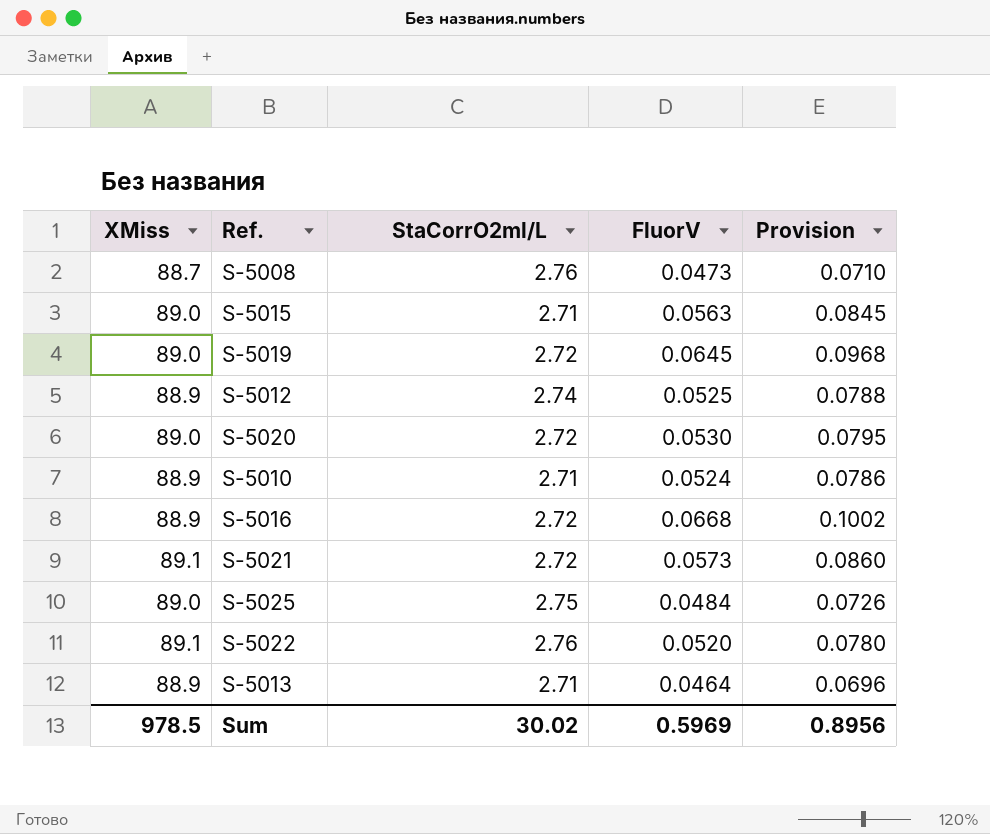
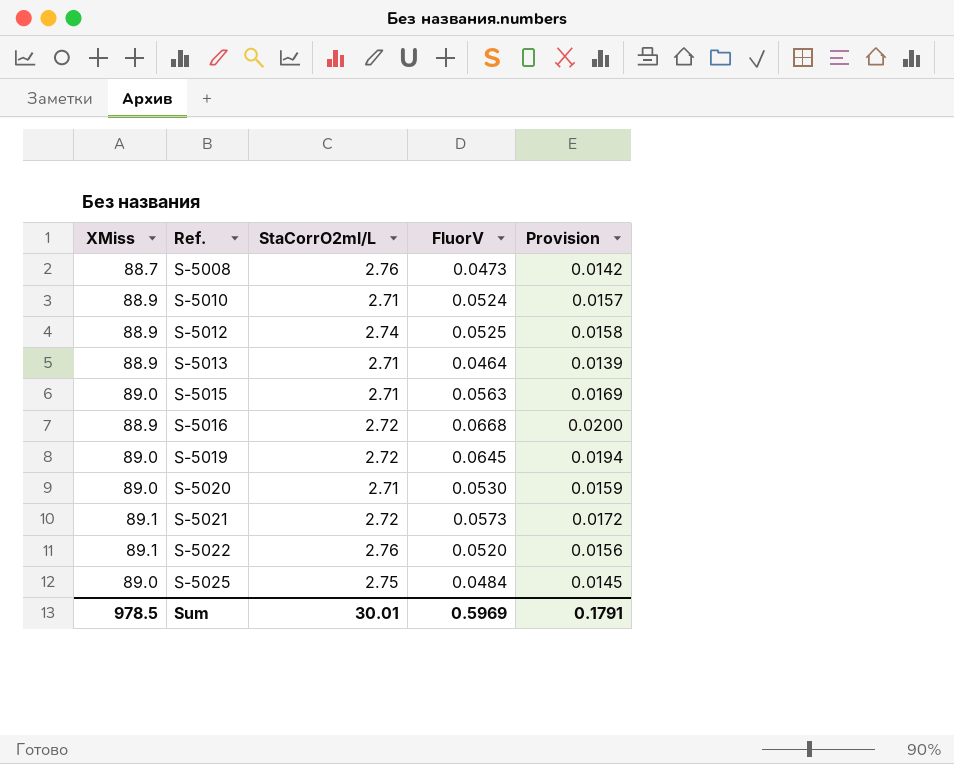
row order: none -> Ref. ascending
column Provision | formula: [FluorV] * 1.5 -> [FluorV] * 0.3
S-5020 | StaCorrO2ml/L: 2.72 -> 2.71
Sum | StaCorrO2ml/L: 30.02 -> 30.01
Sum | Provision: 0.8956 -> 0.1791

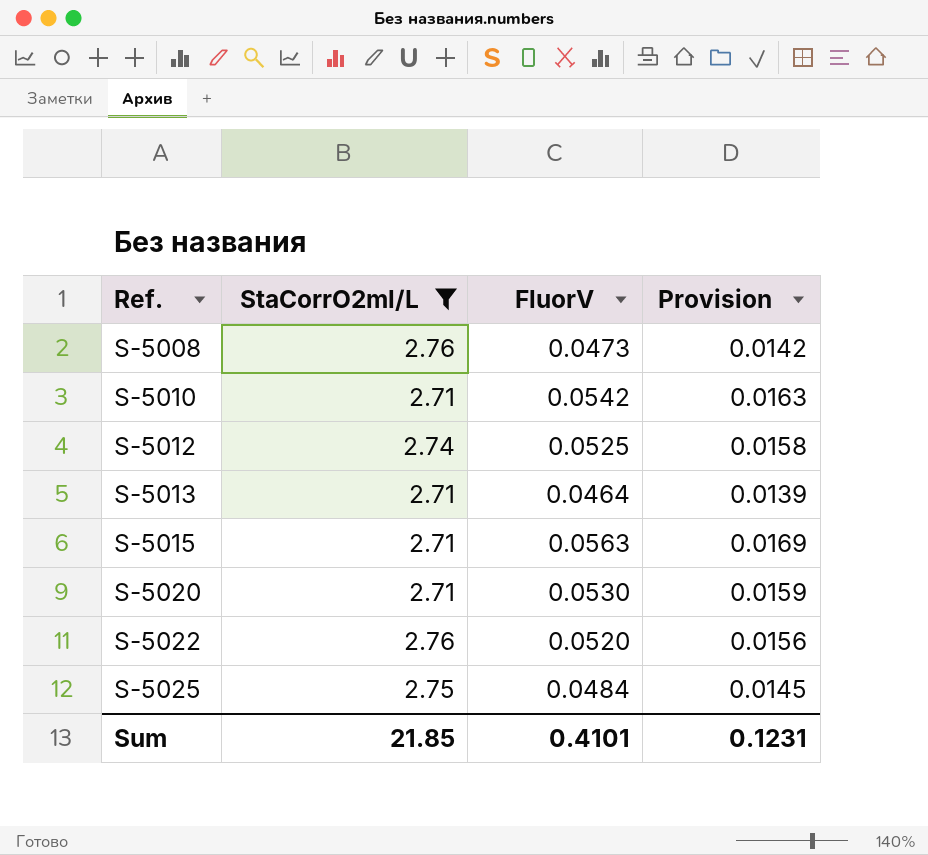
filter: none -> StaCorrO2ml/L != 2.72
column XMiss | position: 1 -> none
S-5010 | FluorV: 0.0524 -> 0.0542
S-5010 | Provision: 0.0157 -> 0.0163
Sum | StaCorrO2ml/L: 30.01 -> 21.85
Sum | FluorV: 0.5969 -> 0.4101
Sum | Provision: 0.1791 -> 0.1231

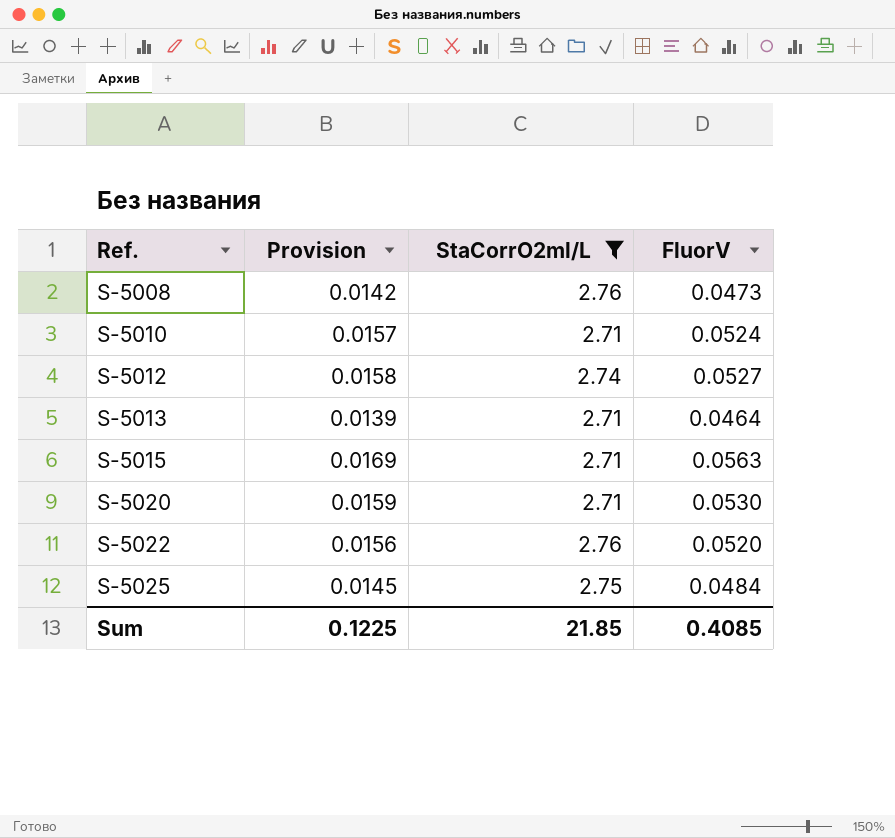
column Provision | position: 4 -> 2
S-5010 | Provision: 0.0163 -> 0.0157
S-5010 | FluorV: 0.0542 -> 0.0524
S-5012 | FluorV: 0.0525 -> 0.0527
Sum | Provision: 0.1231 -> 0.1225
Sum | FluorV: 0.4101 -> 0.4085

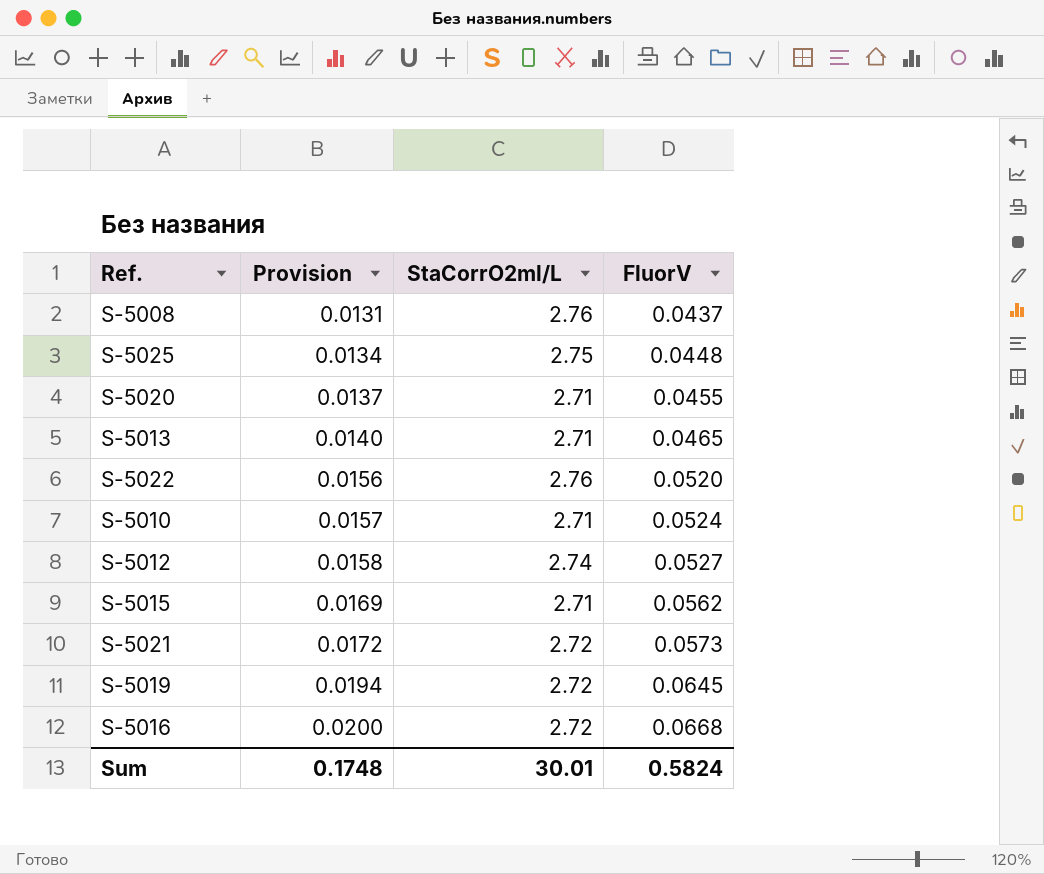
filter: StaCorrO2ml/L != 2.72 -> none
row order: Ref. ascending -> Provision ascending
S-5008 | Provision: 0.0142 -> 0.0131
S-5008 | FluorV: 0.0473 -> 0.0437
S-5025 | Provision: 0.0145 -> 0.0134
S-5025 | FluorV: 0.0484 -> 0.0448
S-5020 | Provision: 0.0159 -> 0.0137
S-5020 | FluorV: 0.0530 -> 0.0455
S-5013 | Provision: 0.0139 -> 0.0140
S-5013 | FluorV: 0.0464 -> 0.0465
S-5015 | FluorV: 0.0563 -> 0.0562
Sum | Provision: 0.1225 -> 0.1748
Sum | StaCorrO2ml/L: 21.85 -> 30.01
Sum | FluorV: 0.4085 -> 0.5824

